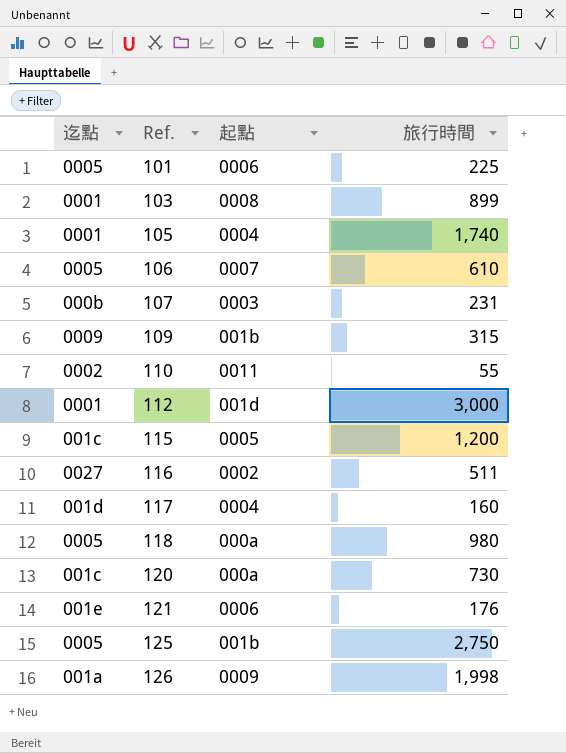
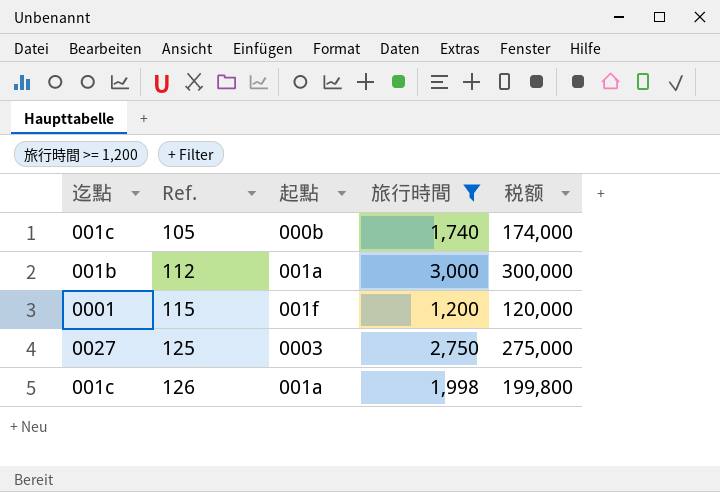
filter: none -> 旅行時間 >= 1,200
column 税额 | formula: none -> [旅行時間] * 100
105 | 迄點: 0001 -> 001c
105 | 起點: 0004 -> 000b
112 | 迄點: 0001 -> 001b
112 | 起點: 001d -> 001a
115 | 迄點: 001c -> 0001
115 | 起點: 0005 -> 001f
125 | 迄點: 0005 -> 0027
125 | 起點: 001b -> 0003
126 | 迄點: 001a -> 001c
126 | 起點: 0009 -> 001a

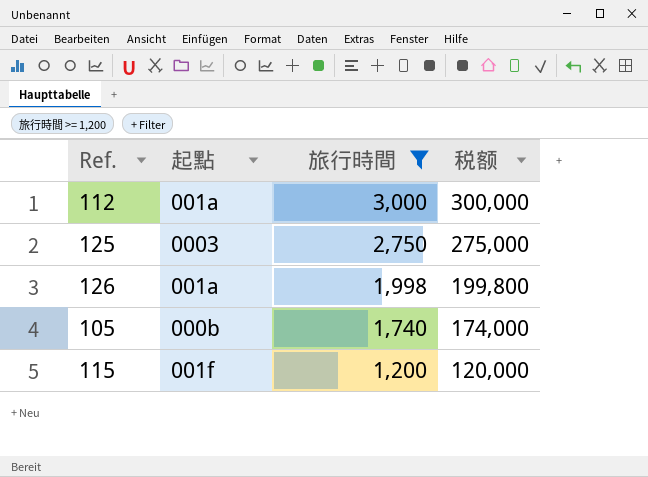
row order: Ref. ascending -> 旅行時間 descending
column 迄點 | position: 1 -> none

